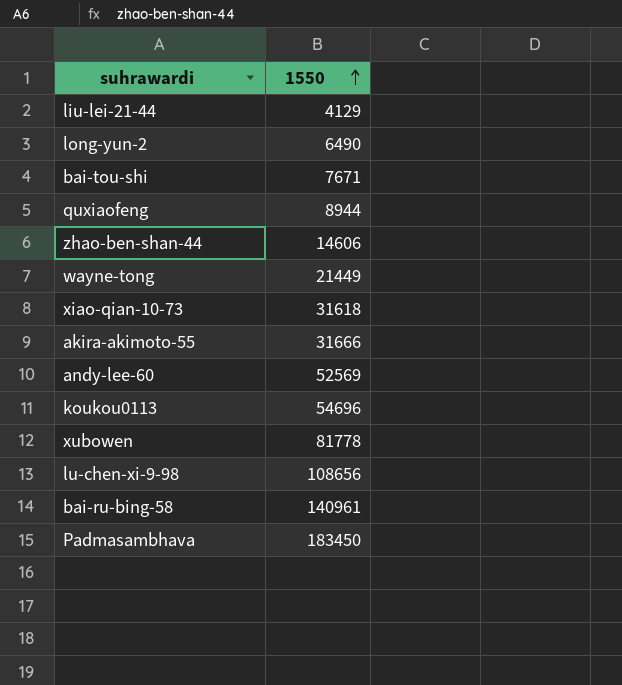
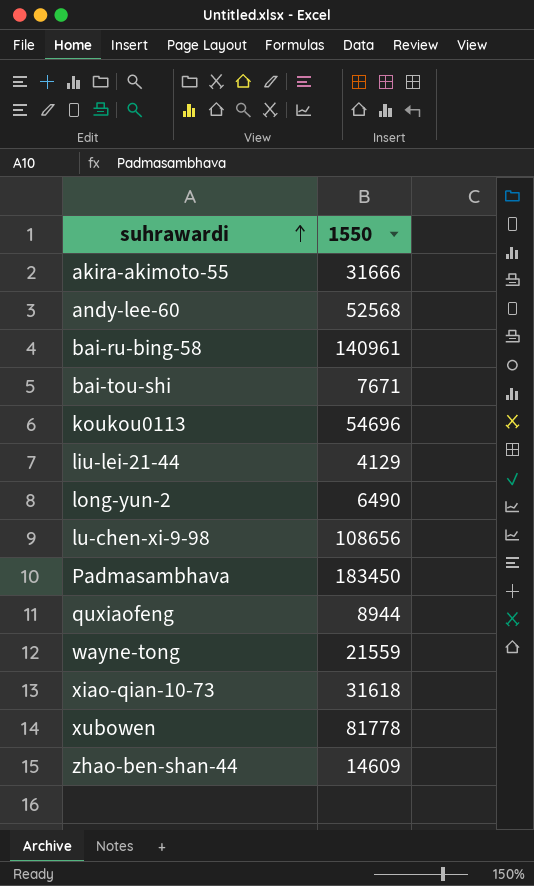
row order: 1550 ascending -> suhrawardi ascending
andy-lee-60 | 1550: 52569 -> 52568
wayne-tong | 1550: 21449 -> 21559
zhao-ben-shan-44 | 1550: 14606 -> 14609

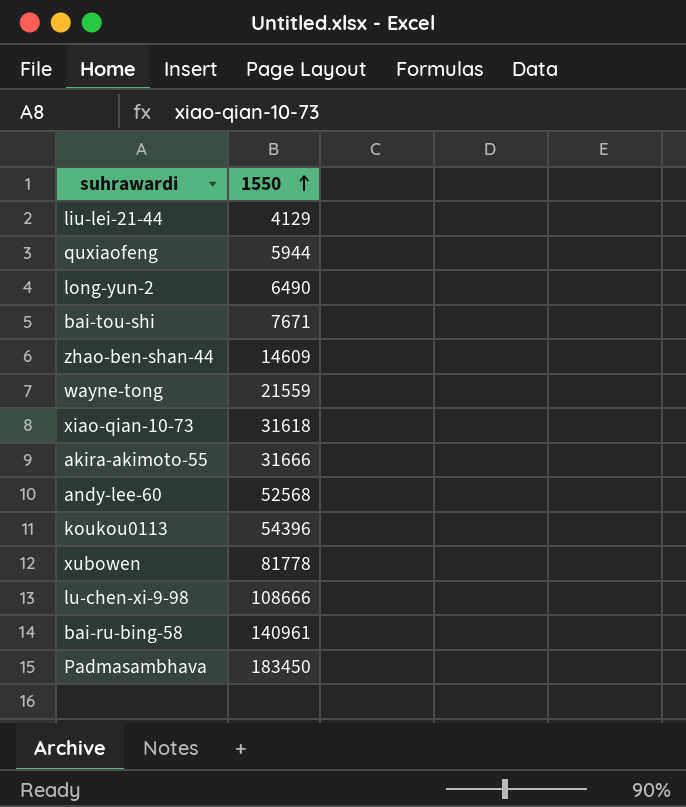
row order: suhrawardi ascending -> 1550 ascending
quxiaofeng | 1550: 8944 -> 5944
koukou0113 | 1550: 54696 -> 54396
lu-chen-xi-9-98 | 1550: 108656 -> 108666

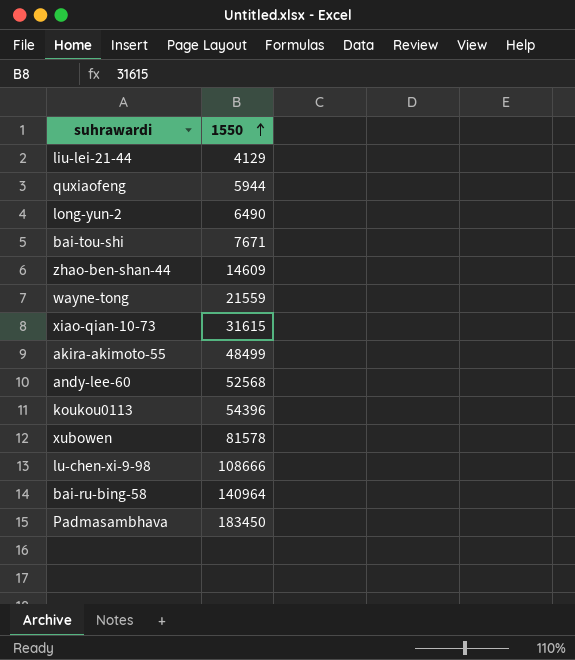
xiao-qian-10-73 | 1550: 31618 -> 31615
akira-akimoto-55 | 1550: 31666 -> 48499
xubowen | 1550: 81778 -> 81578
bai-ru-bing-58 | 1550: 140961 -> 140964

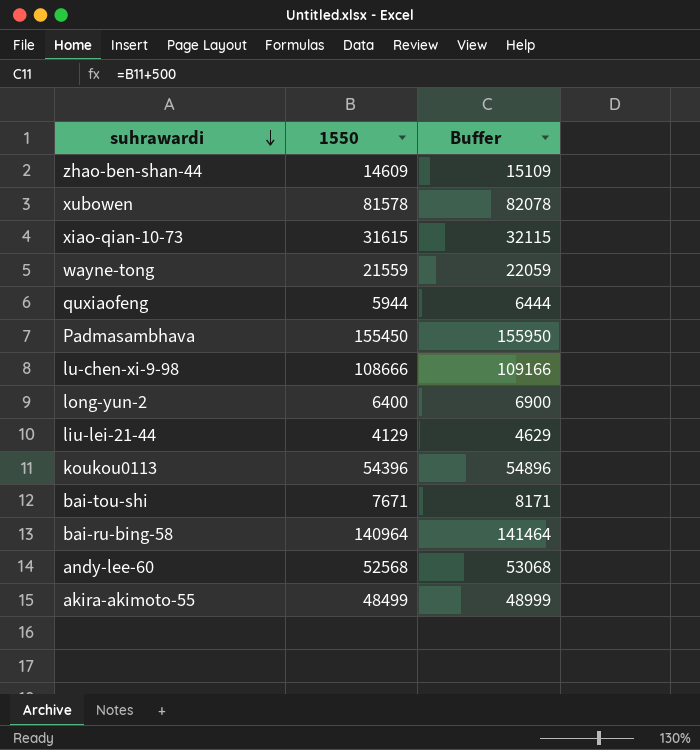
row order: 1550 ascending -> suhrawardi descending
column Buffer | formula: none -> [1550] + 500
Padmasambhava | 1550: 183450 -> 155450
long-yun-2 | 1550: 6490 -> 6400

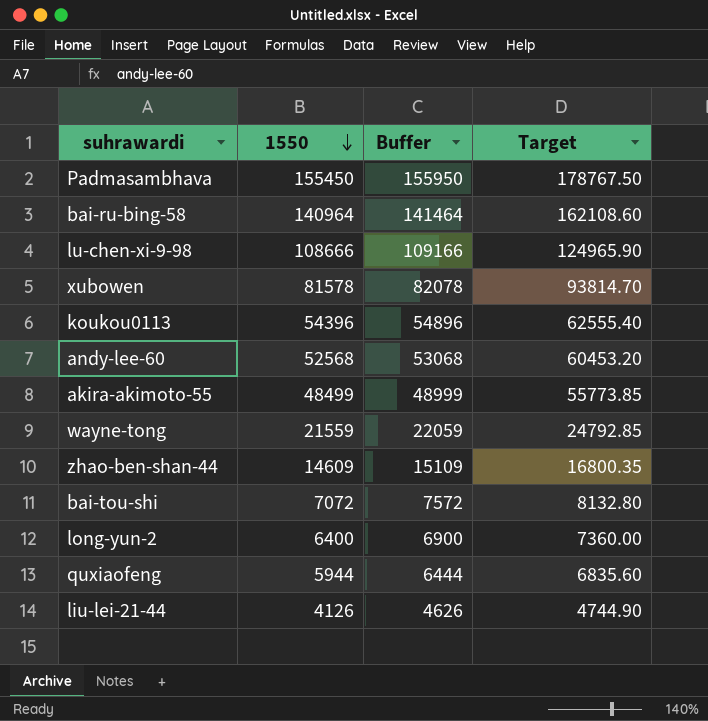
row order: suhrawardi descending -> 1550 descending
column Target | formula: none -> [1550] * 1.15
row xiao-qian-10-73: 31615 | 32115 -> none
bai-tou-shi | 1550: 7671 -> 7072
bai-tou-shi | Buffer: 8171 -> 7572
liu-lei-21-44 | 1550: 4129 -> 4126
liu-lei-21-44 | Buffer: 4629 -> 4626

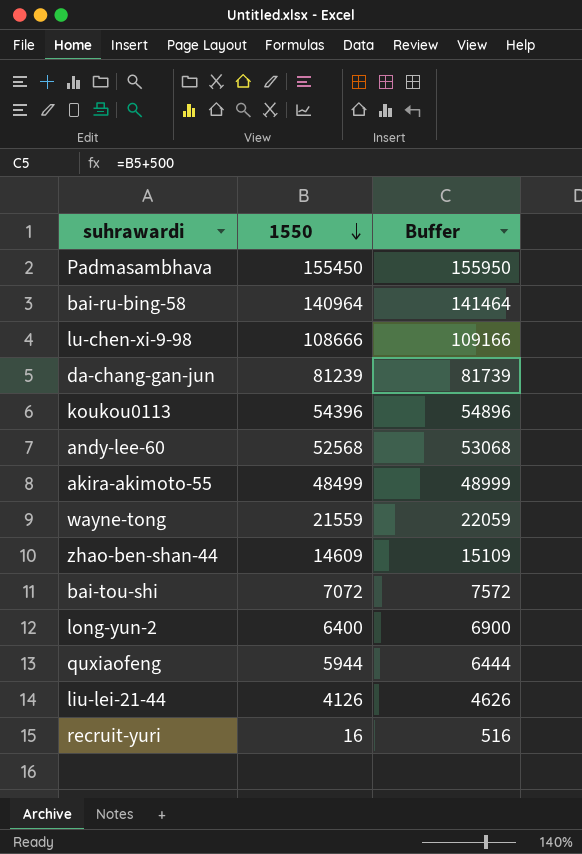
column Target | formula: [1550] * 1.15 -> none
row xubowen: 81578 | 82078 | 93814.70 -> none
row da-chang-gan-jun: none -> 81239 | 81739
row recruit-yuri: none -> 16 | 516

